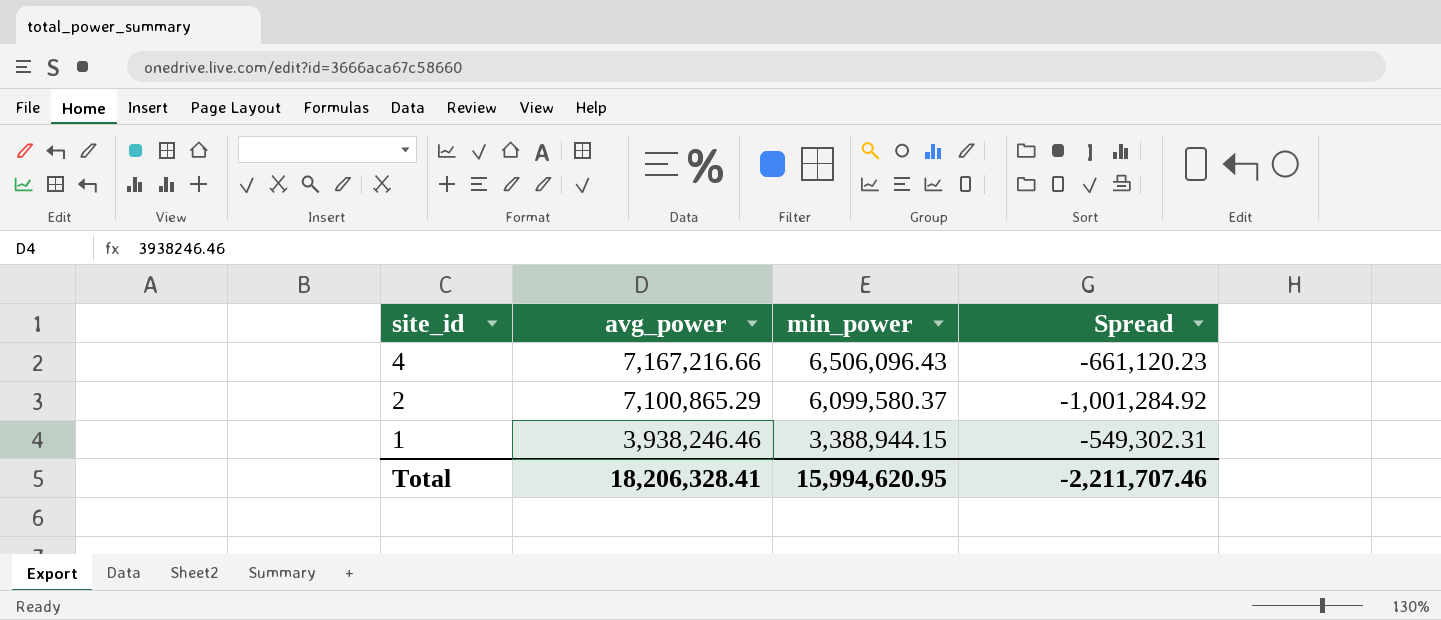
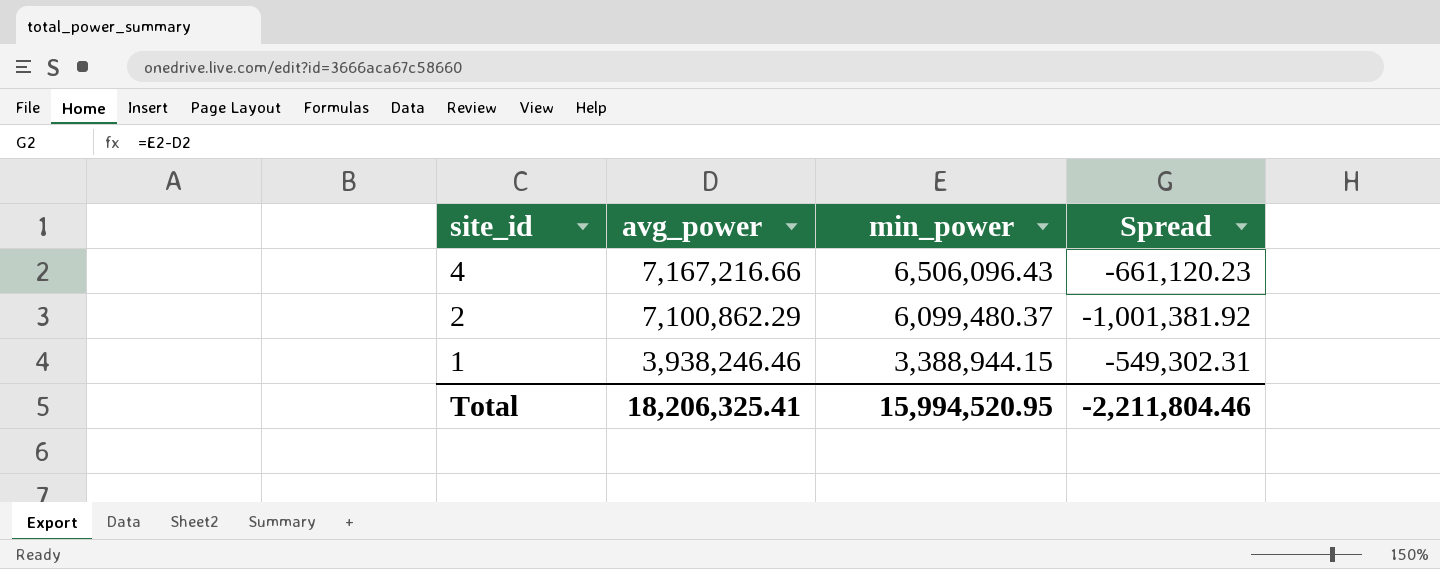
2 | avg_power: 7,100,865.29 -> 7,100,862.29
2 | min_power: 6,099,580.37 -> 6,099,480.37
2 | Spread: -1,001,284.92 -> -1,001,381.92
Total | avg_power: 18,206,328.41 -> 18,206,325.41
Total | min_power: 15,994,620.95 -> 15,994,520.95
Total | Spread: -2,211,707.46 -> -2,211,804.46

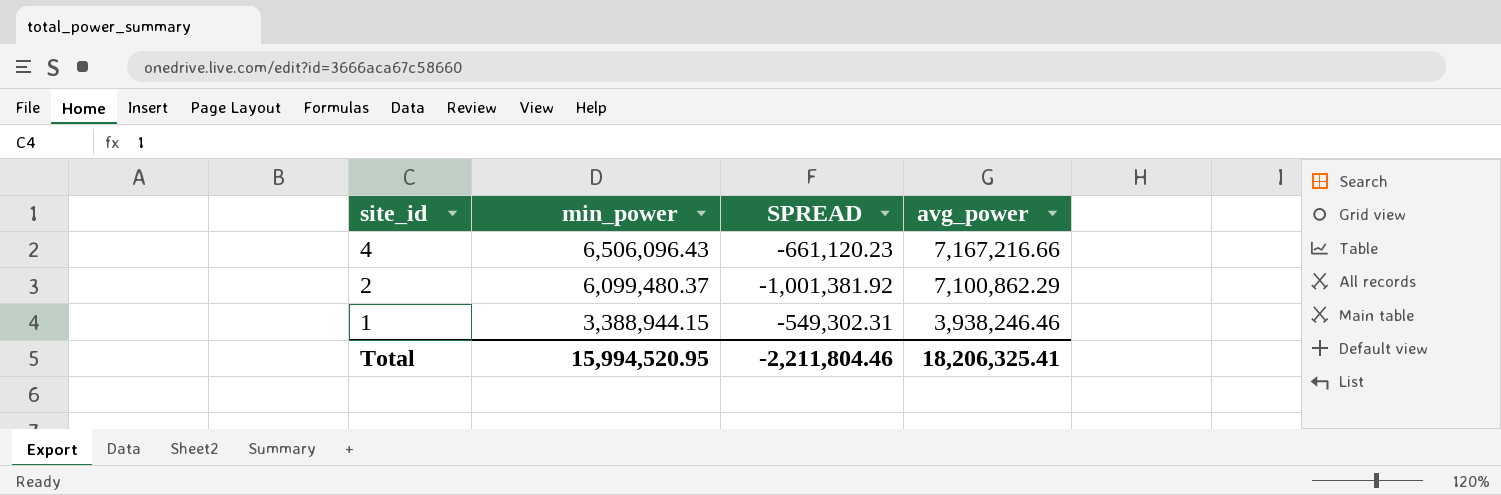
column name: Spread -> SPREAD
column avg_power | position: 2 -> 4

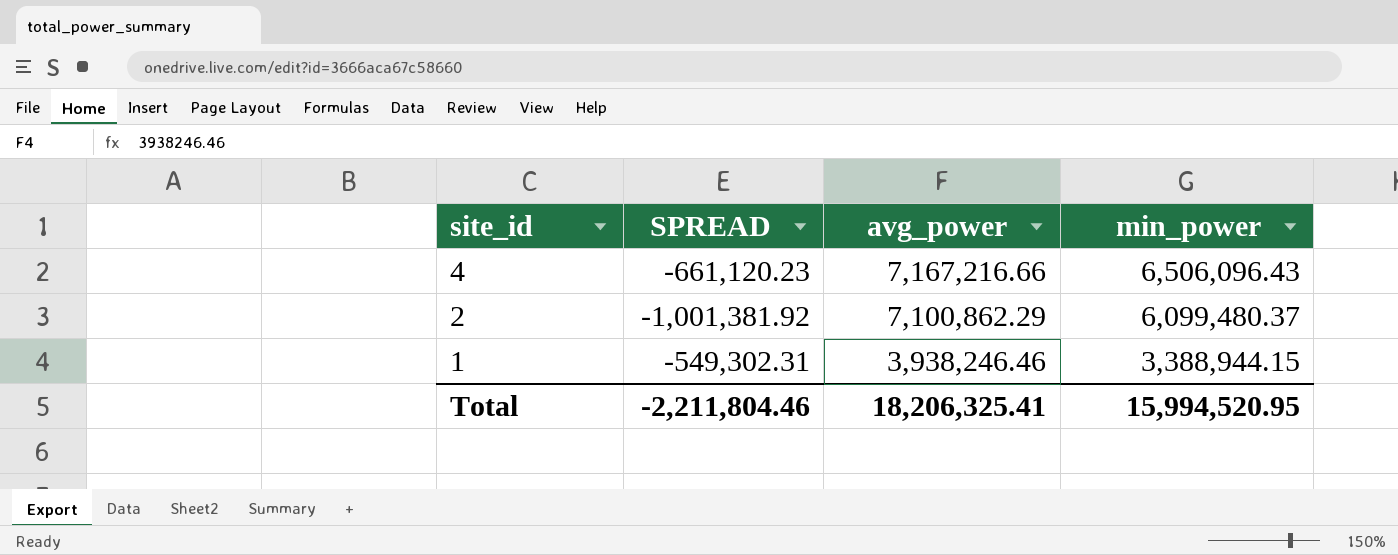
column min_power | position: 2 -> 4

